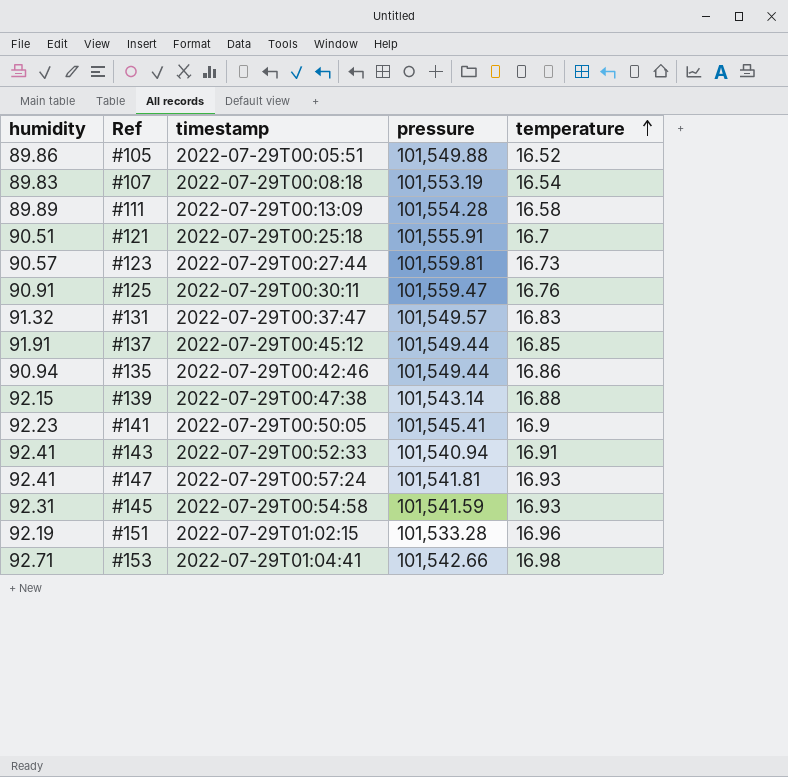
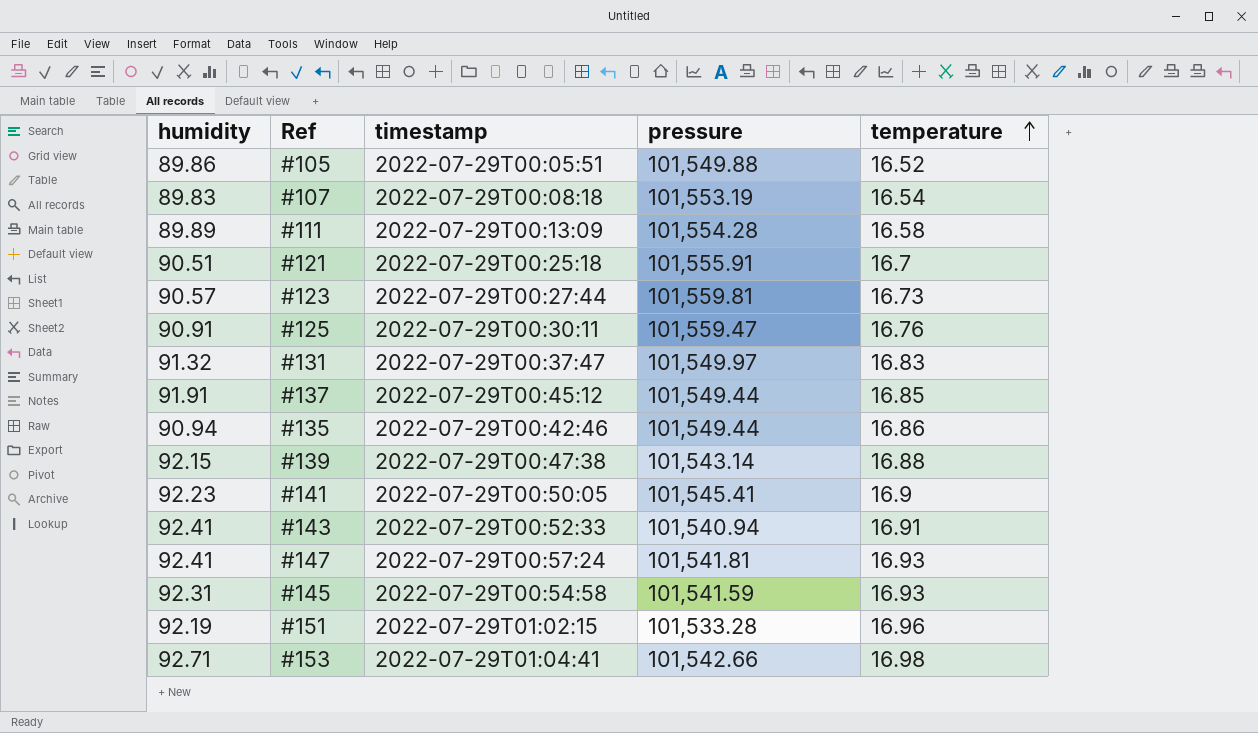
#131 | pressure: 101,549.57 -> 101,549.97

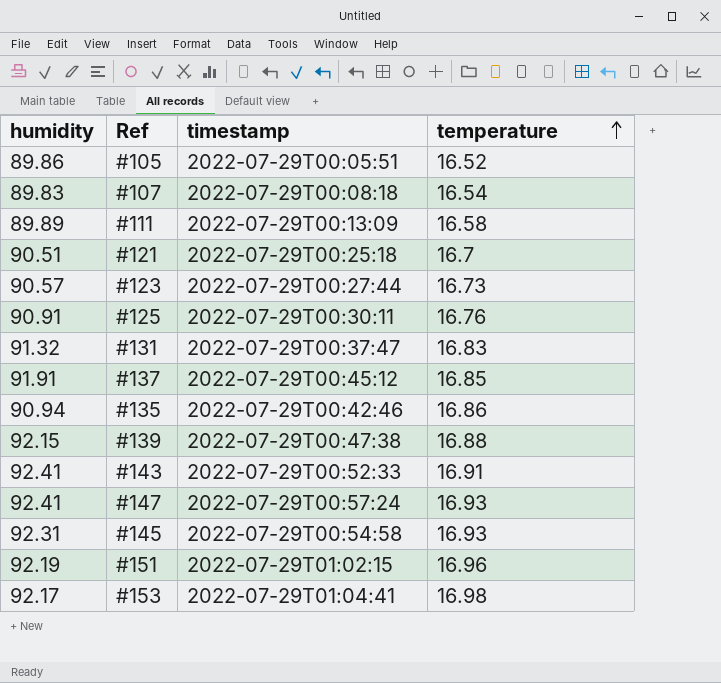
column pressure | position: 4 -> none
row #141: 92.23 | 2022-07-29T00:50:05 | 101,545.41 | 16.9 -> none
#153 | humidity: 92.71 -> 92.17

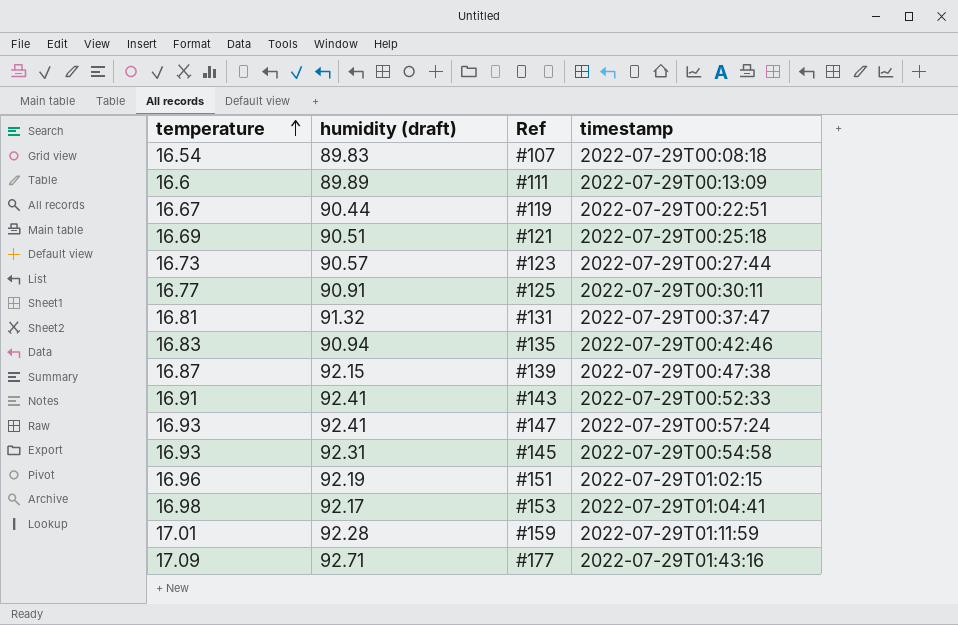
column temperature | position: 4 -> 1
column name: humidity -> humidity (draft)
row #105: 89.86 | 2022-07-29T00:05:51 | 16.52 -> none
row #137: 91.91 | 2022-07-29T00:45:12 | 16.85 -> none
#111 | temperature: 16.58 -> 16.6
row #119: none -> 16.67 | 90.44 | 2022-07-29T00:22:51
#121 | temperature: 16.7 -> 16.69
#125 | temperature: 16.76 -> 16.77
#131 | temperature: 16.83 -> 16.81
#135 | temperature: 16.86 -> 16.83
#139 | temperature: 16.88 -> 16.87
row #159: none -> 17.01 | 92.28 | 2022-07-29T01:11:59
row #177: none -> 17.09 | 92.71 | 2022-07-29T01:43:16

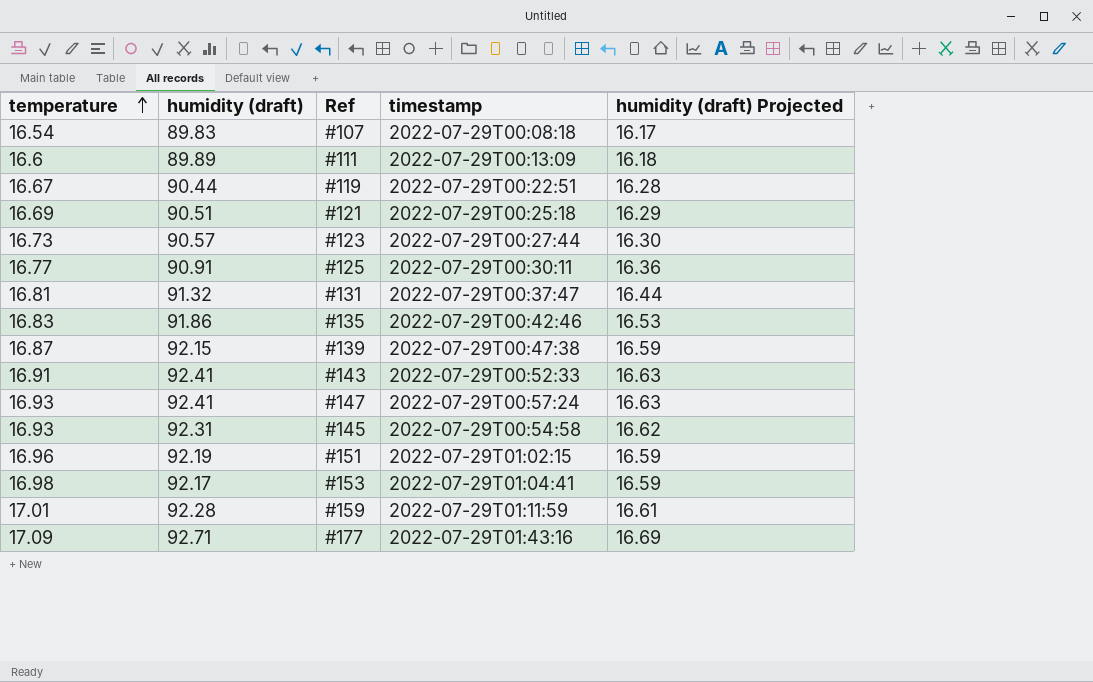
column humidity (draft) Projected | formula: none -> [humidity (draft)] * 0.18
#135 | humidity (draft): 90.94 -> 91.86

